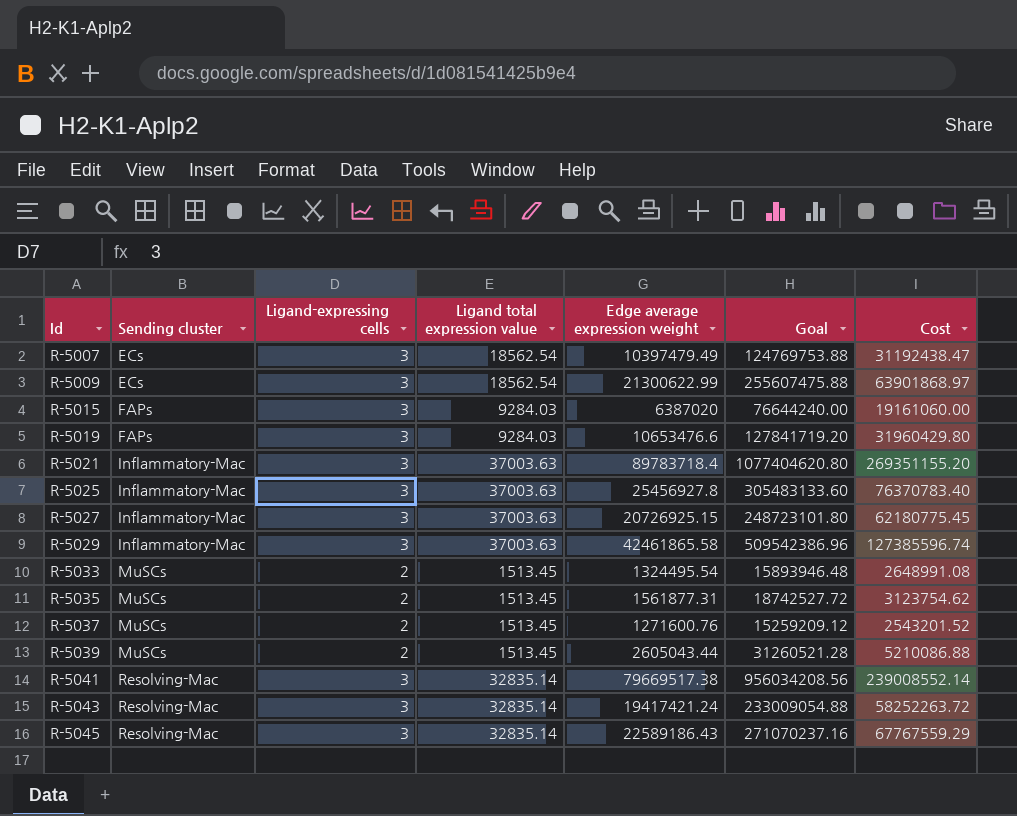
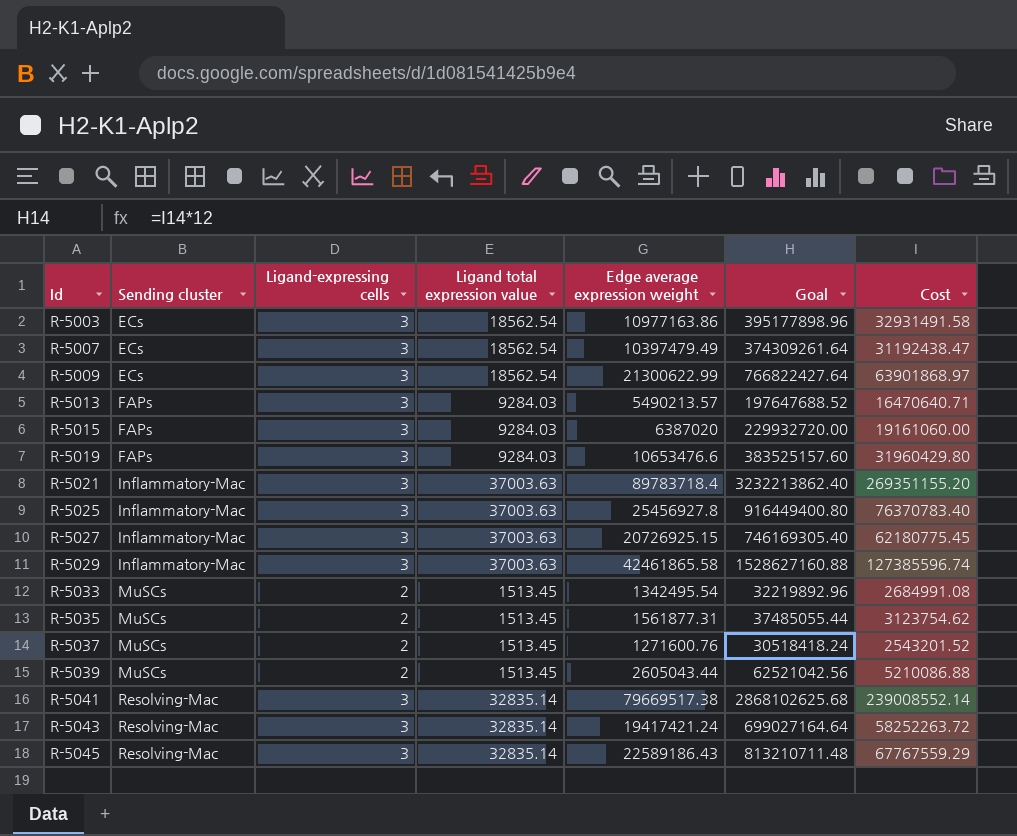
column Goal | formula: [Edge average expression weight] * 12 -> [Cost] * 12
row R-5003: none -> ECs | 3 | 18562.54 | 10977163.86 | 395177898.96 | 32931491.58
row R-5013: none -> FAPs | 3 | 9284.03 | 5490213.57 | 197647688.52 | 16470640.71
R-5033 | Edge average expression weight: 1324495.54 -> 1342495.54
R-5033 | Cost: 2648991.08 -> 2684991.08

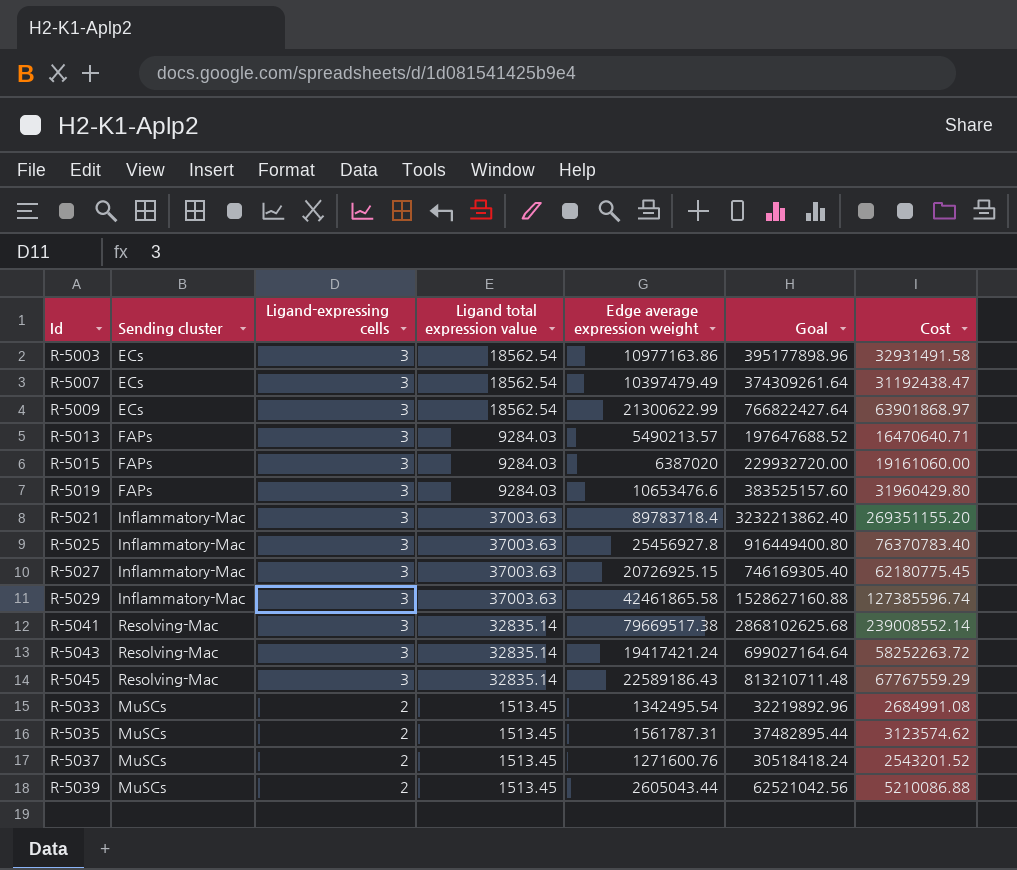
row order: Id ascending -> Ligand-expressing cells descending
R-5035 | Edge average expression weight: 1561877.31 -> 1561787.31
R-5035 | Goal: 37485055.44 -> 37482895.44
R-5035 | Cost: 3123754.62 -> 3123574.62

